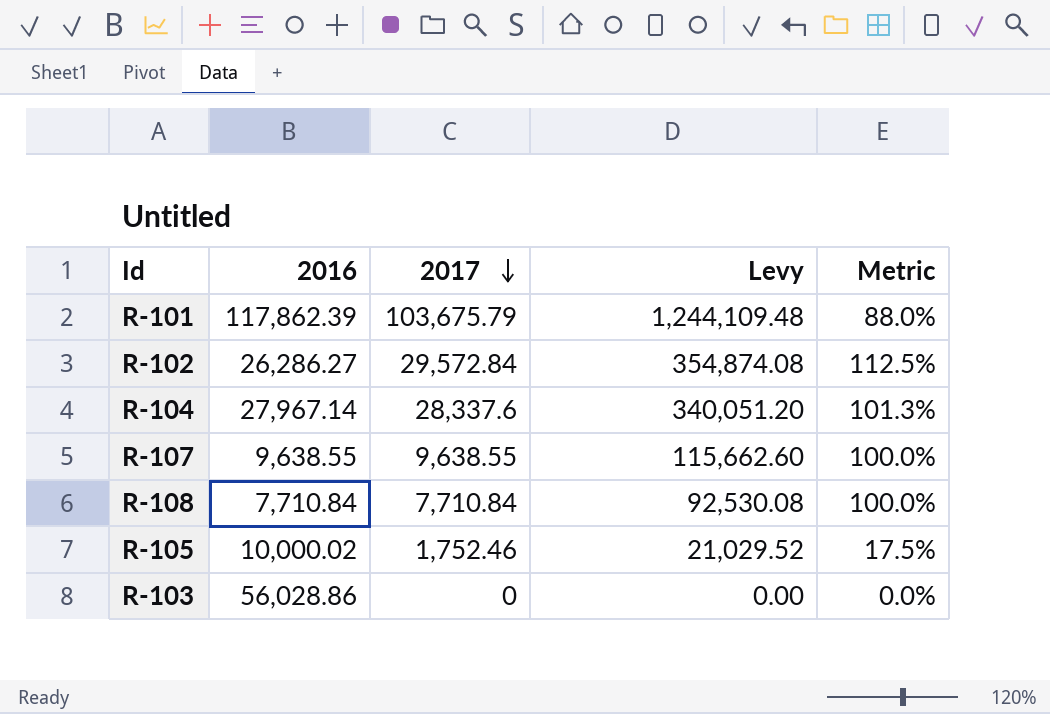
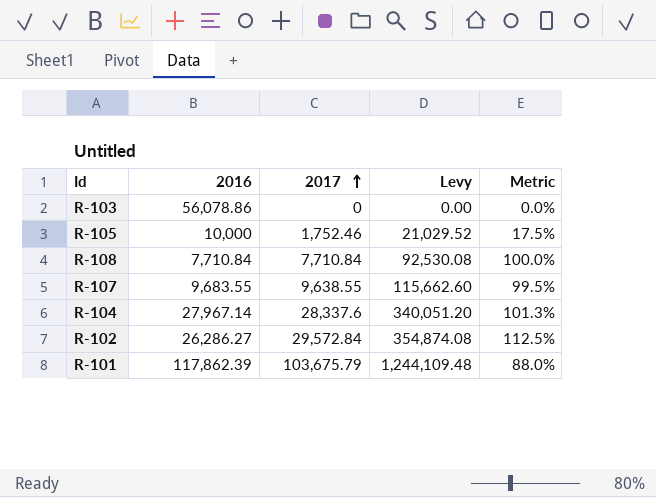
row order: 2017 descending -> 2017 ascending
R-103 | 2016: 56,028.86 -> 56,078.86
R-105 | 2016: 10,000.02 -> 10,000
R-107 | 2016: 9,638.55 -> 9,683.55
R-107 | Metric: 100.0% -> 99.5%

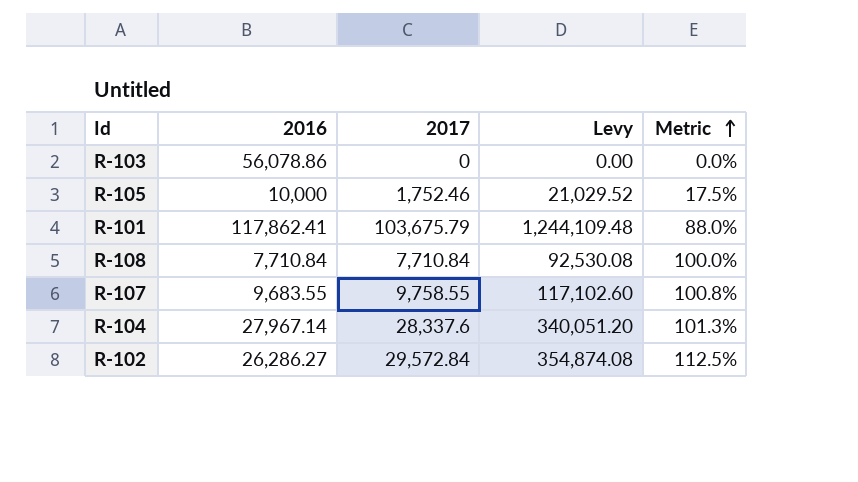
row order: 2017 ascending -> Metric ascending
R-101 | 2016: 117,862.39 -> 117,862.41
R-107 | 2017: 9,638.55 -> 9,758.55
R-107 | Levy: 115,662.60 -> 117,102.60
R-107 | Metric: 99.5% -> 100.8%

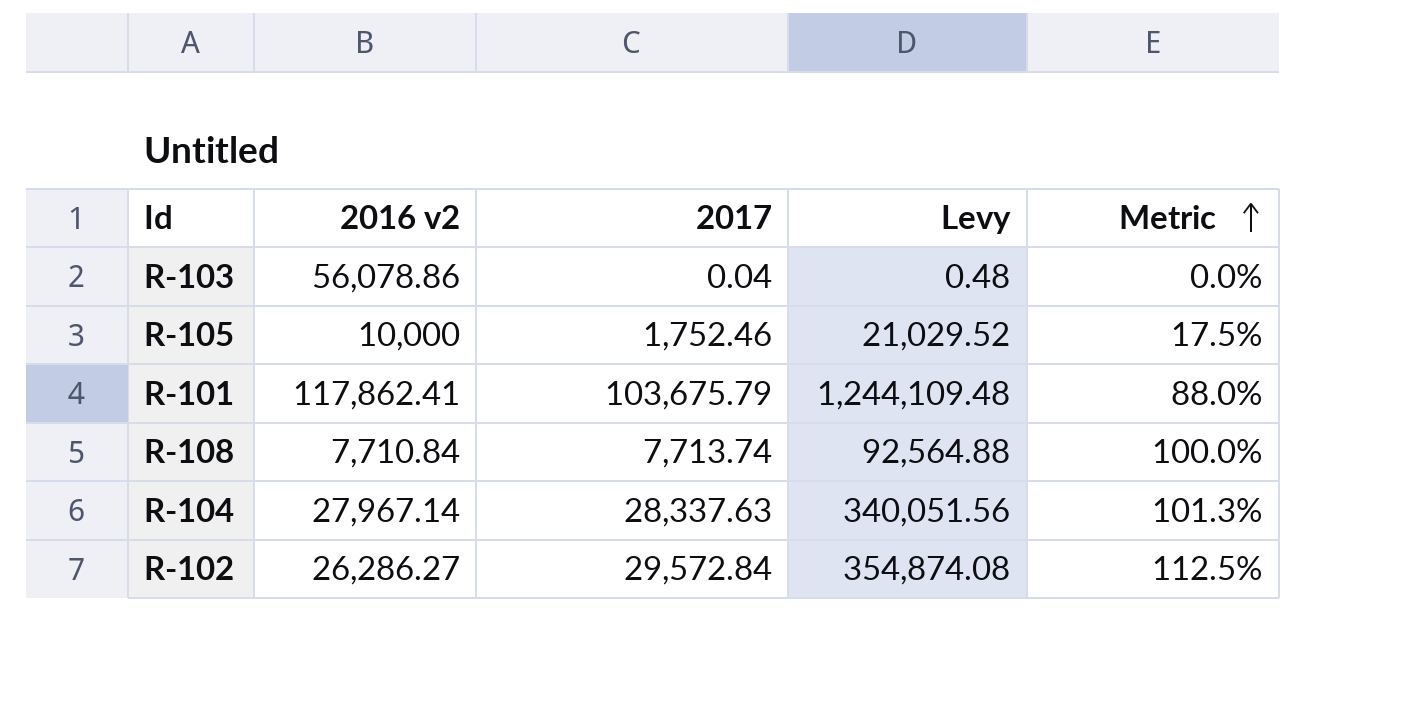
column name: 2016 -> 2016 v2
row R-107: 9,683.55 | 9,758.55 | 117,102.60 | 100.8% -> none
R-103 | 2017: 0 -> 0.04
R-103 | Levy: 0.00 -> 0.48
R-108 | 2017: 7,710.84 -> 7,713.74
R-108 | Levy: 92,530.08 -> 92,564.88
R-104 | 2017: 28,337.6 -> 28,337.63
R-104 | Levy: 340,051.20 -> 340,051.56

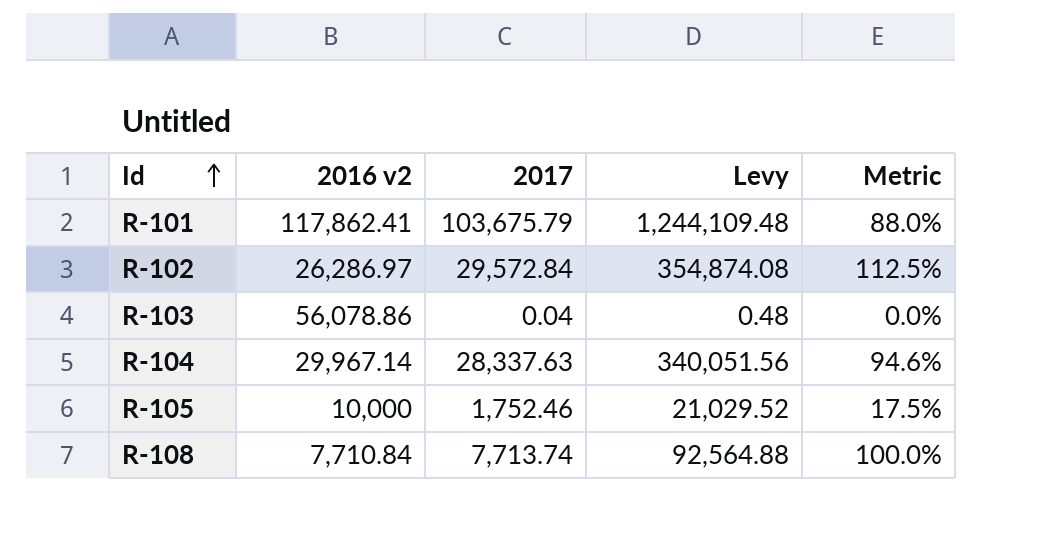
row order: Metric ascending -> Id ascending
R-102 | 2016 v2: 26,286.27 -> 26,286.97
R-104 | 2016 v2: 27,967.14 -> 29,967.14
R-104 | Metric: 101.3% -> 94.6%

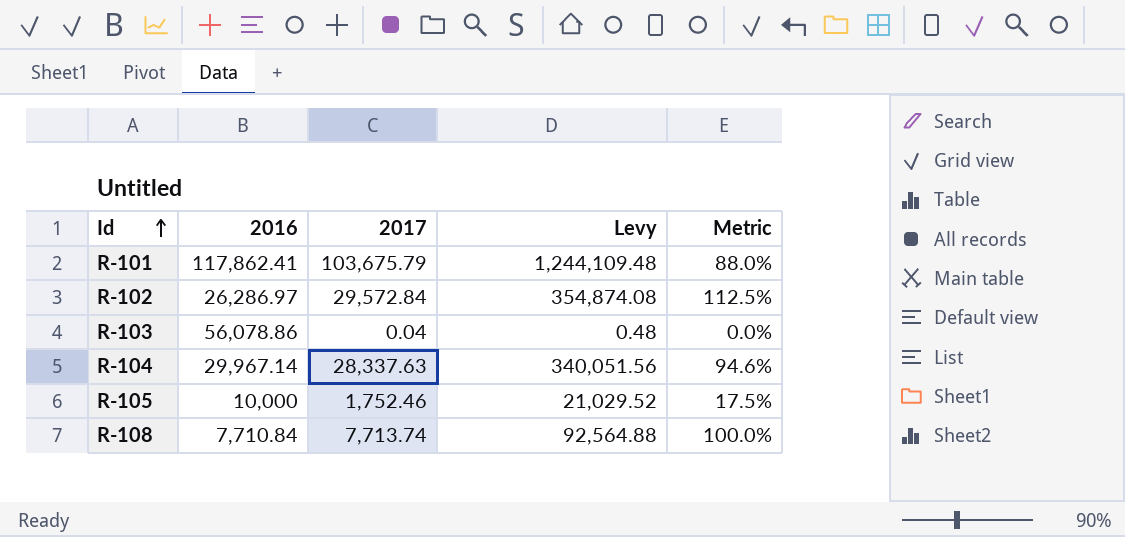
column name: 2016 v2 -> 2016

